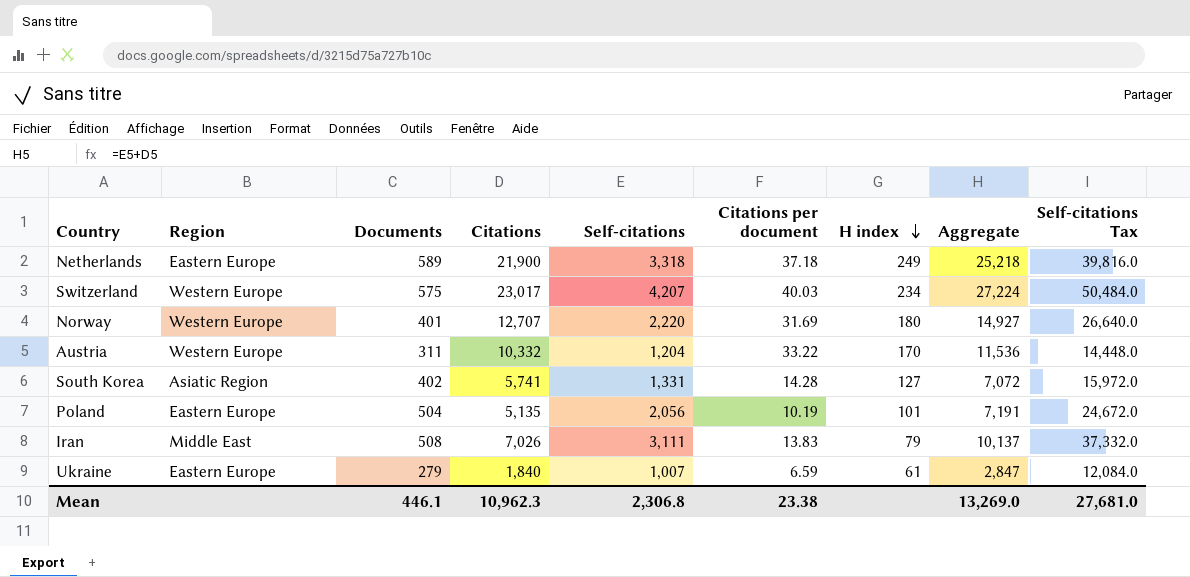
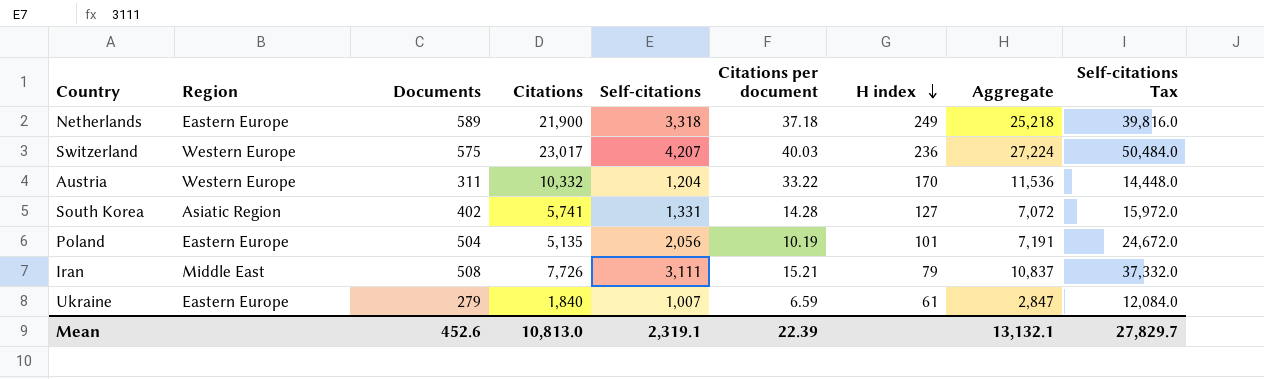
row Norway: Western Europe | 401 | 12,707 | 2,220 | 31.69 | 180 | 14,927 | 26,640.0 -> none
Switzerland | H index: 234 -> 236
Iran | Citations: 7,026 -> 7,726
Iran | Citations per document: 13.83 -> 15.21
Iran | Aggregate: 10,137 -> 10,837
Mean | Documents: 446.1 -> 452.6
Mean | Citations: 10,962.3 -> 10,813.0
Mean | Self-citations: 2,306.8 -> 2,319.1
Mean | Citations per document: 23.38 -> 22.39
Mean | Aggregate: 13,269.0 -> 13,132.1
Mean | Self-citations Tax: 27,681.0 -> 27,829.7

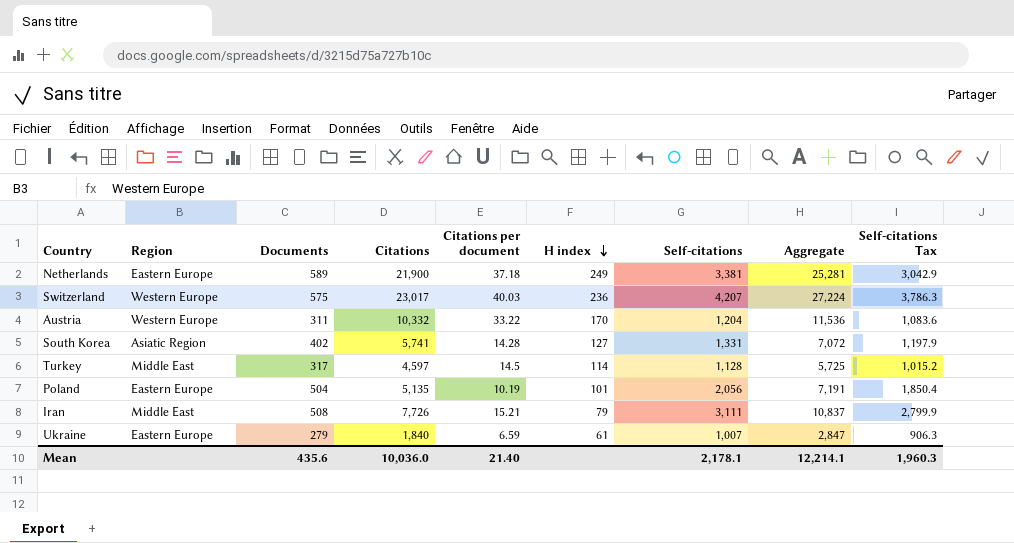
column Self-citations | position: 5 -> 7
column Self-citations Tax | formula: [Self-citations] * 12 -> [Self-citations] * 0.9
Netherlands | Self-citations: 3,318 -> 3,381
Netherlands | Aggregate: 25,218 -> 25,281
row Turkey: none -> Middle East | 317 | 4,597 | 14.5 | 114 | 1,128 | 5,725 | 1,015.2
Mean | Documents: 452.6 -> 435.6
Mean | Citations: 10,813.0 -> 10,036.0
Mean | Citations per document: 22.39 -> 21.40
Mean | Self-citations: 2,319.1 -> 2,178.1
Mean | Aggregate: 13,132.1 -> 12,214.1
Mean | Self-citations Tax: 27,829.7 -> 1,960.3

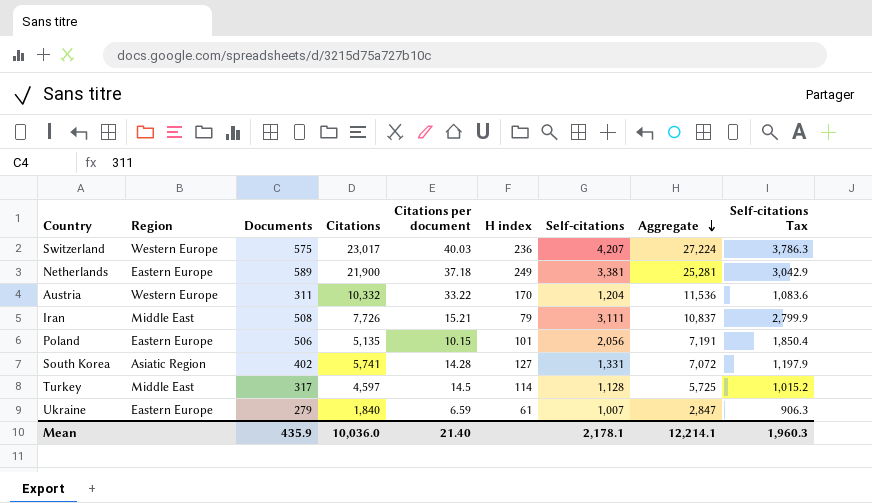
row order: H index descending -> Aggregate descending
Poland | Documents: 504 -> 506
Poland | Citations per document: 10.19 -> 10.15
Mean | Documents: 435.6 -> 435.9

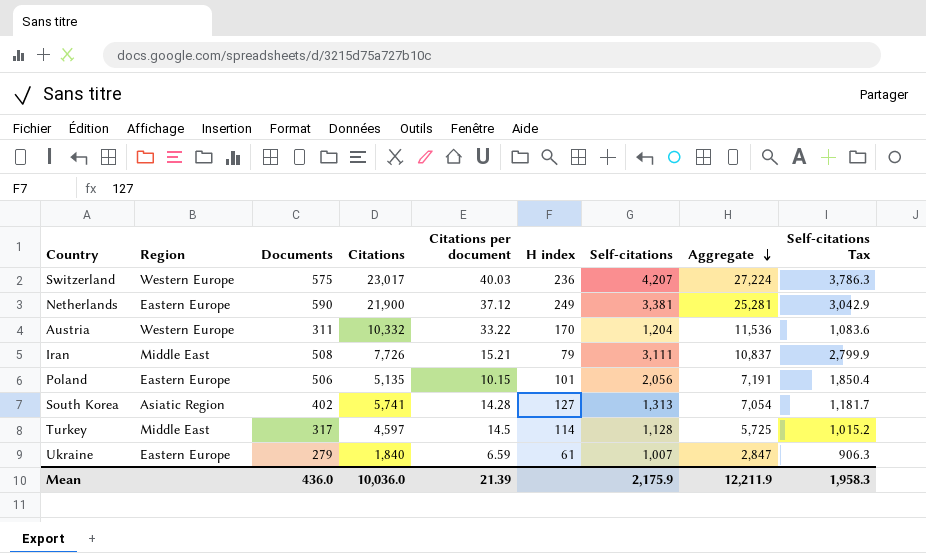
Netherlands | Documents: 589 -> 590
Netherlands | Citations per document: 37.18 -> 37.12
South Korea | Self-citations: 1,331 -> 1,313
South Korea | Aggregate: 7,072 -> 7,054
South Korea | Self-citations Tax: 1,197.9 -> 1,181.7
Mean | Documents: 435.9 -> 436.0
Mean | Citations per document: 21.40 -> 21.39
Mean | Self-citations: 2,178.1 -> 2,175.9
Mean | Aggregate: 12,214.1 -> 12,211.9
Mean | Self-citations Tax: 1,960.3 -> 1,958.3

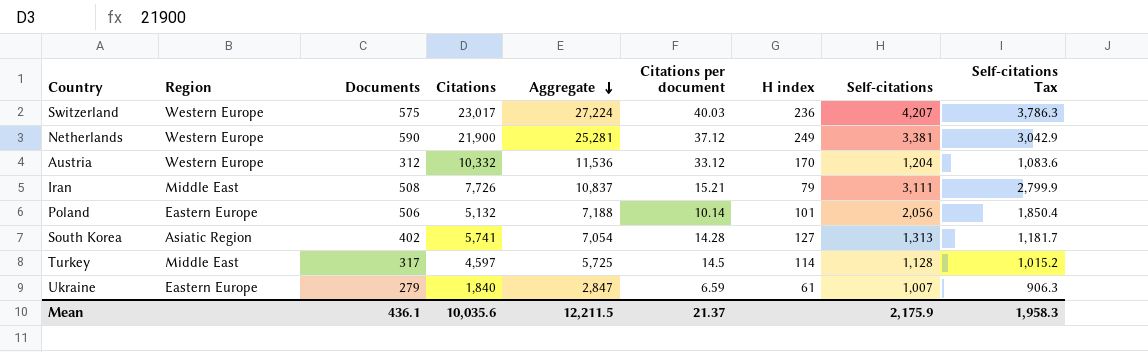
column Aggregate | position: 8 -> 5
Netherlands | Region: Eastern Europe -> Western Europe
Austria | Documents: 311 -> 312
Austria | Citations per document: 33.22 -> 33.12
Poland | Citations: 5,135 -> 5,132
Poland | Aggregate: 7,191 -> 7,188
Poland | Citations per document: 10.15 -> 10.14
Mean | Documents: 436.0 -> 436.1
Mean | Citations: 10,036.0 -> 10,035.6
Mean | Aggregate: 12,211.9 -> 12,211.5
Mean | Citations per document: 21.39 -> 21.37

